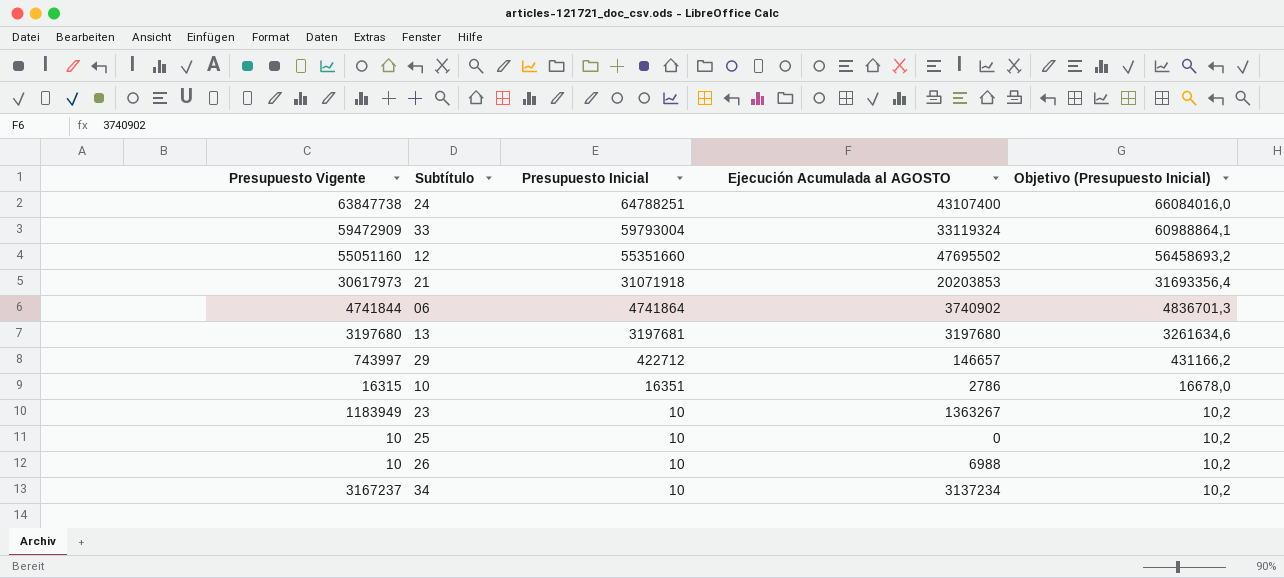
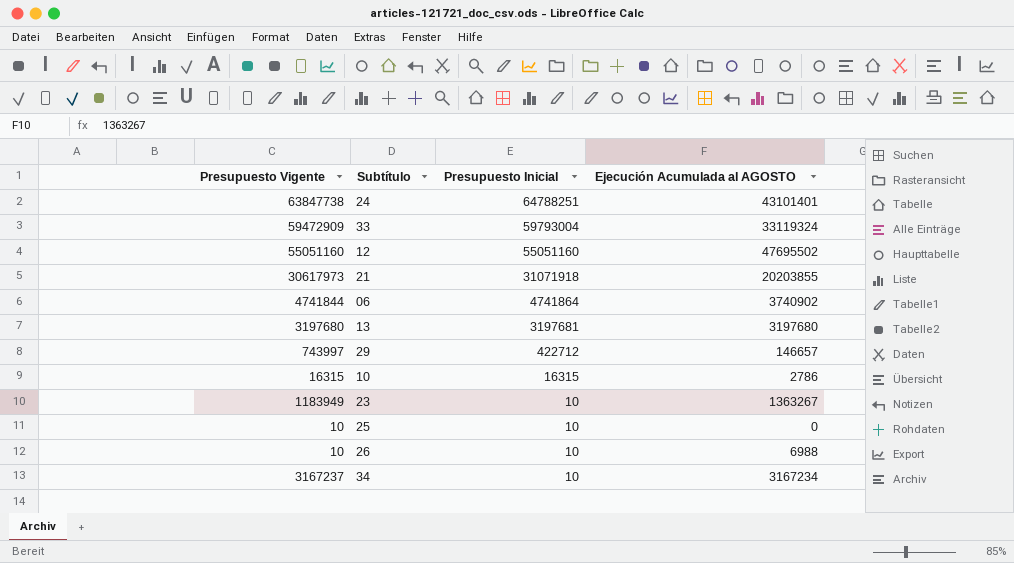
column Objetivo (Presupuesto Inicial) | formula: [Presupuesto Inicial] * 1,02 -> none
24 | Ejecución Acumulada al AGOSTO: 43107400 -> 43101401
12 | Presupuesto Inicial: 55351660 -> 55051160
21 | Ejecución Acumulada al AGOSTO: 20203853 -> 20203855
10 | Presupuesto Inicial: 16351 -> 16315
34 | Ejecución Acumulada al AGOSTO: 3137234 -> 3167234

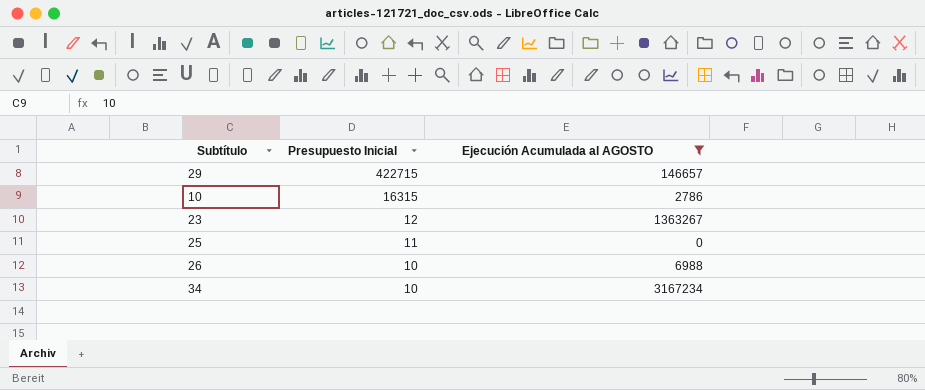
filter: none -> Ejecución Acumulada al AGOSTO <= 3167234
column Presupuesto Vigente | position: 1 -> none
29 | Presupuesto Inicial: 422712 -> 422715
23 | Presupuesto Inicial: 10 -> 12
25 | Presupuesto Inicial: 10 -> 11

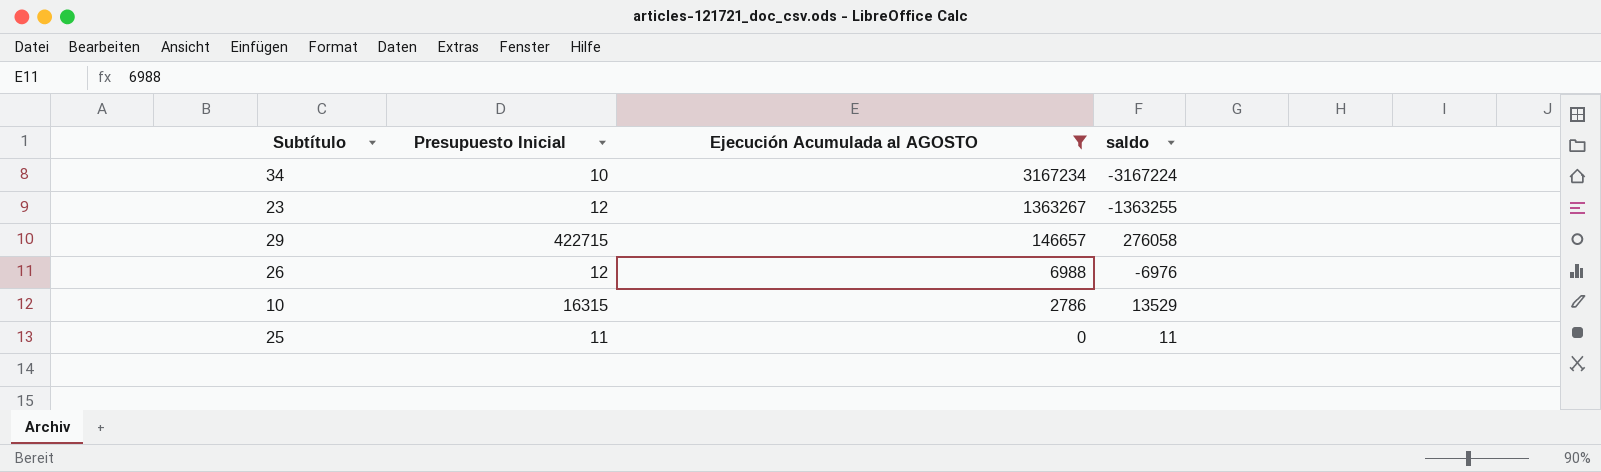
row order: Presupuesto Inicial descending -> Ejecución Acumulada al AGOSTO descending
column saldo | formula: none -> [Presupuesto Inicial] - [Ejecución Acumulada al AGOSTO]
26 | Presupuesto Inicial: 10 -> 12

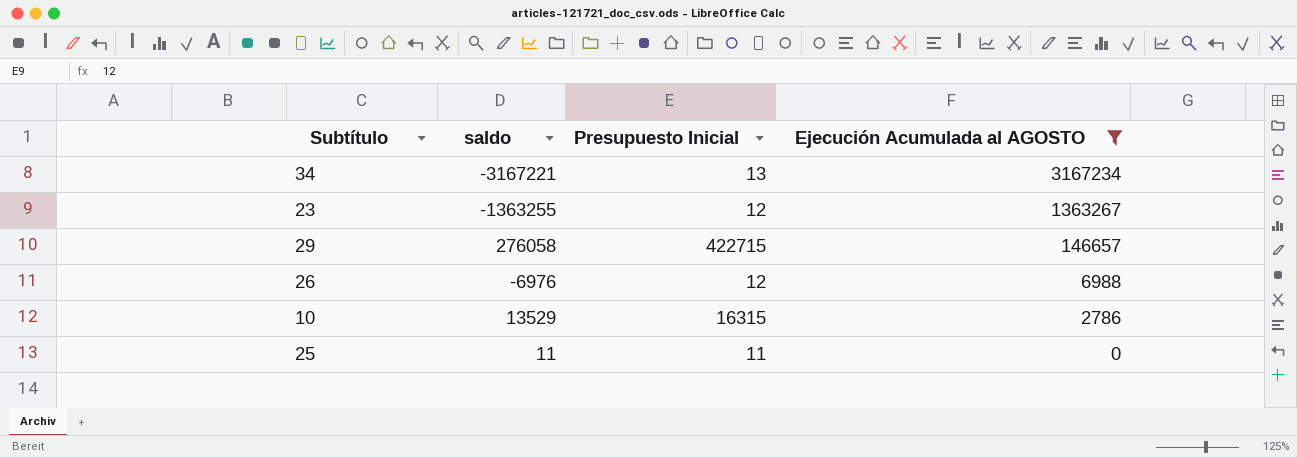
column saldo | position: 4 -> 2
34 | saldo: -3167224 -> -3167221
34 | Presupuesto Inicial: 10 -> 13

